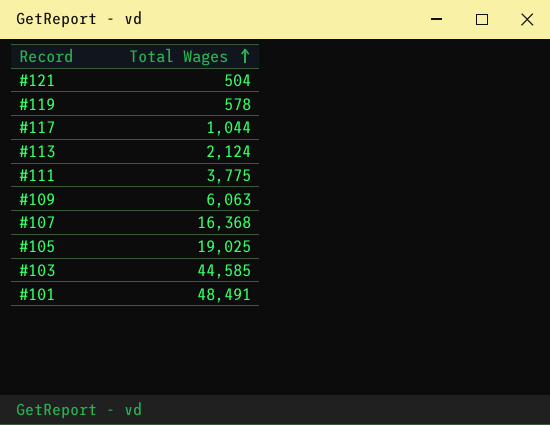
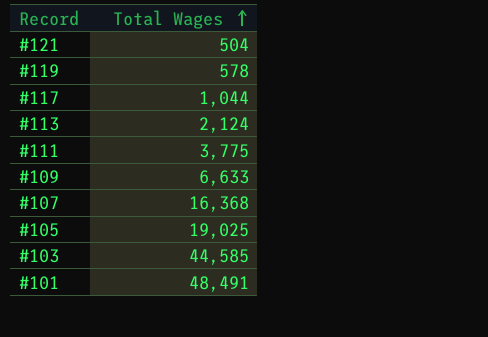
#109 | Total Wages: 6,063 -> 6,633

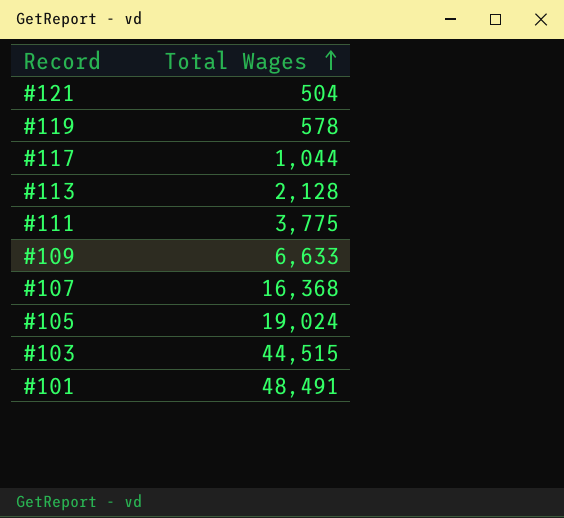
#113 | Total Wages: 2,124 -> 2,128
#105 | Total Wages: 19,025 -> 19,024
#103 | Total Wages: 44,585 -> 44,515

